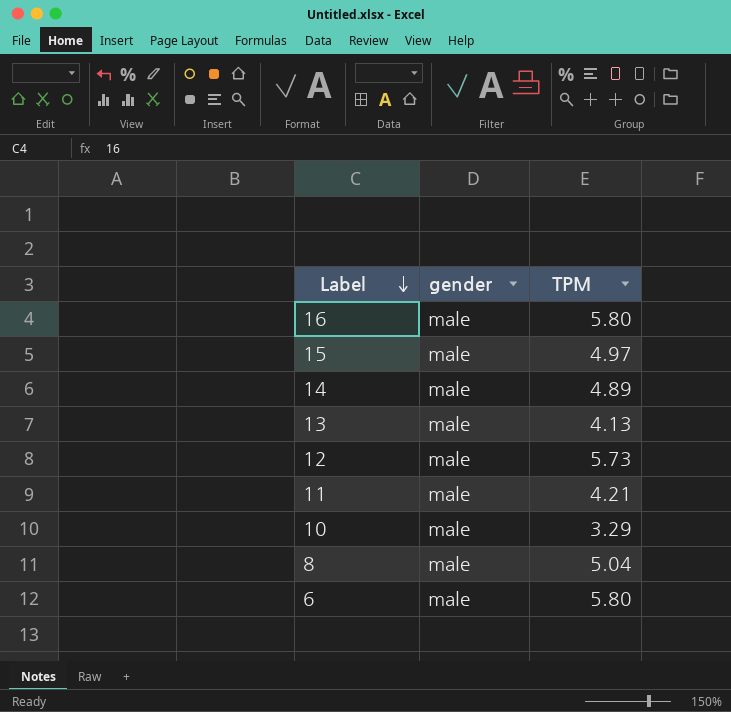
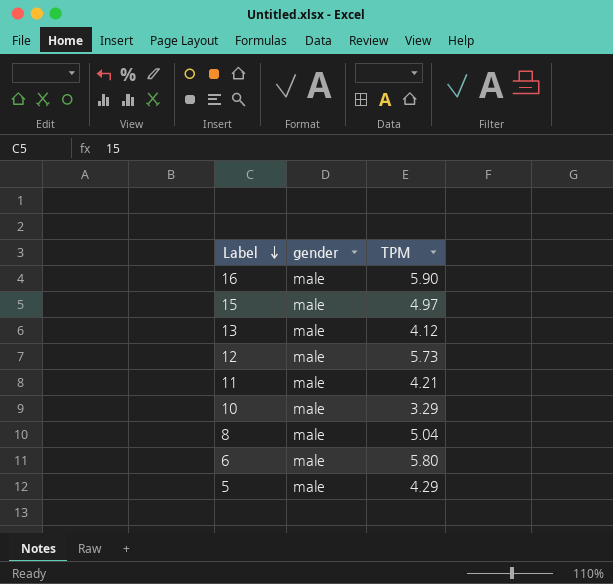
row 14: male | 4.89 -> none
16 | TPM: 5.80 -> 5.90
13 | TPM: 4.13 -> 4.12
row 5: none -> male | 4.29

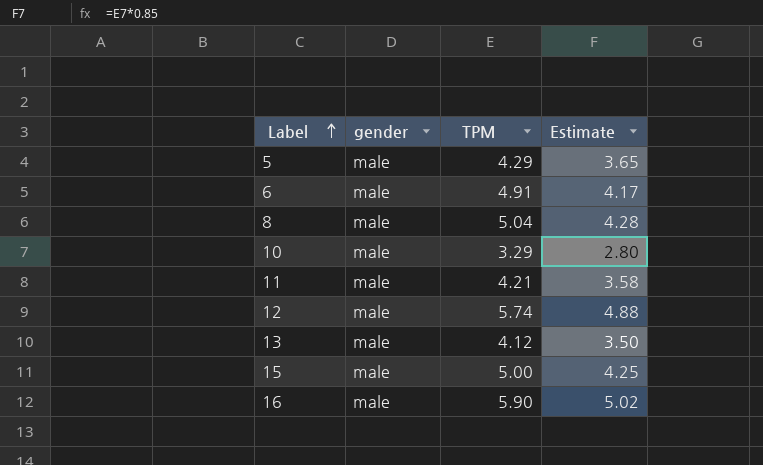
row order: Label descending -> Label ascending
column Estimate | formula: none -> [TPM] * 0.85
6 | TPM: 5.80 -> 4.91
12 | TPM: 5.73 -> 5.74
15 | TPM: 4.97 -> 5.00

